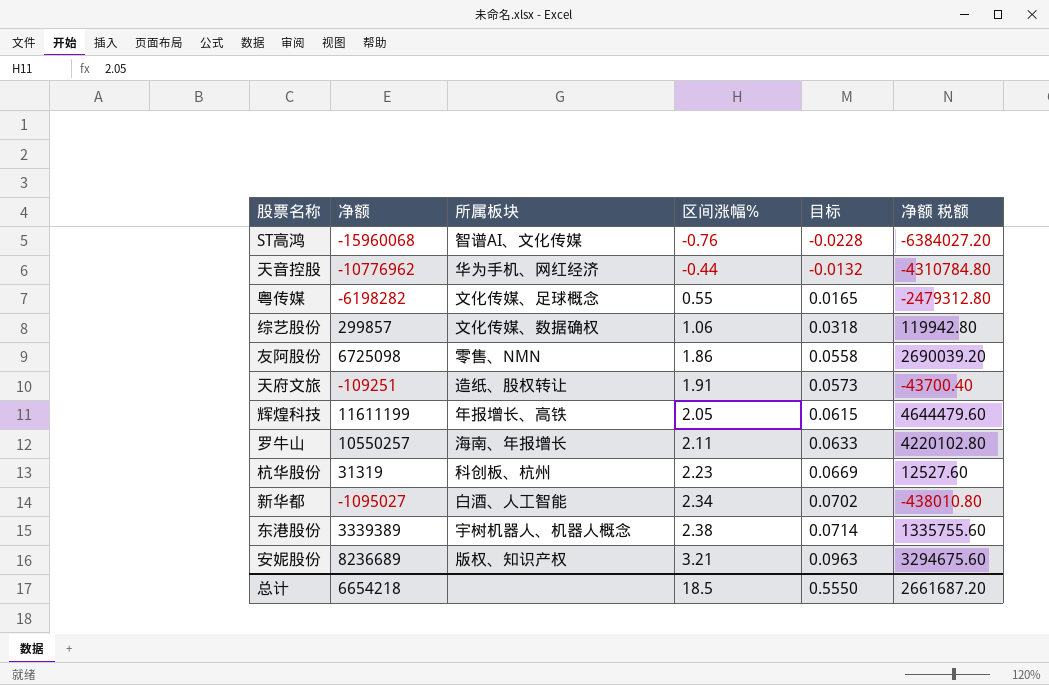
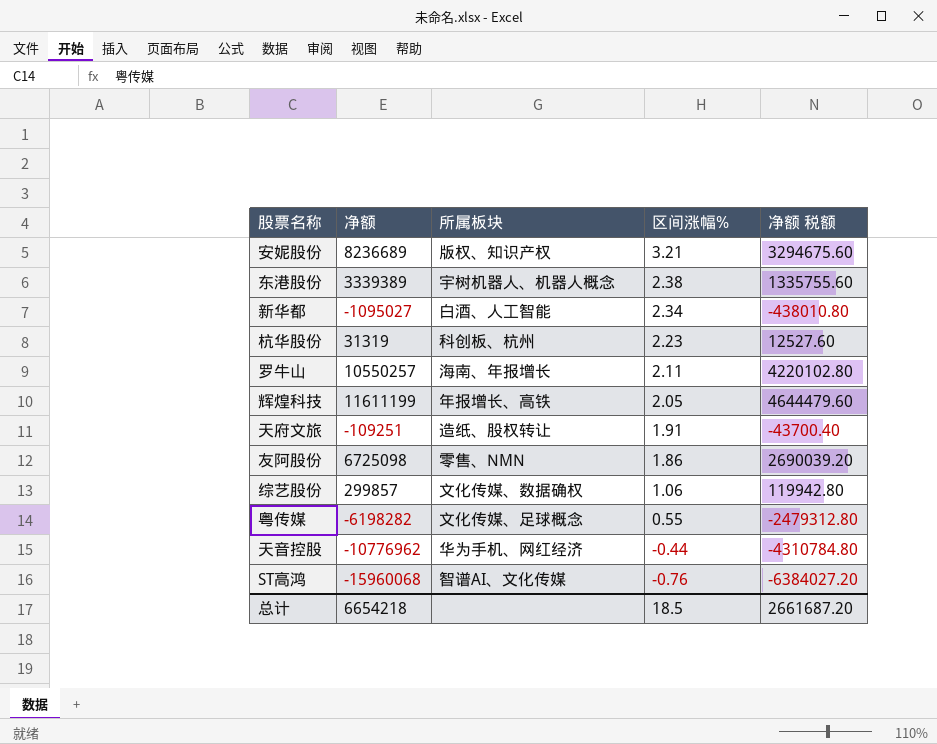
row order: 区间涨幅% ascending -> 区间涨幅% descending
column 目标 | formula: [区间涨幅%] * 0.03 -> none

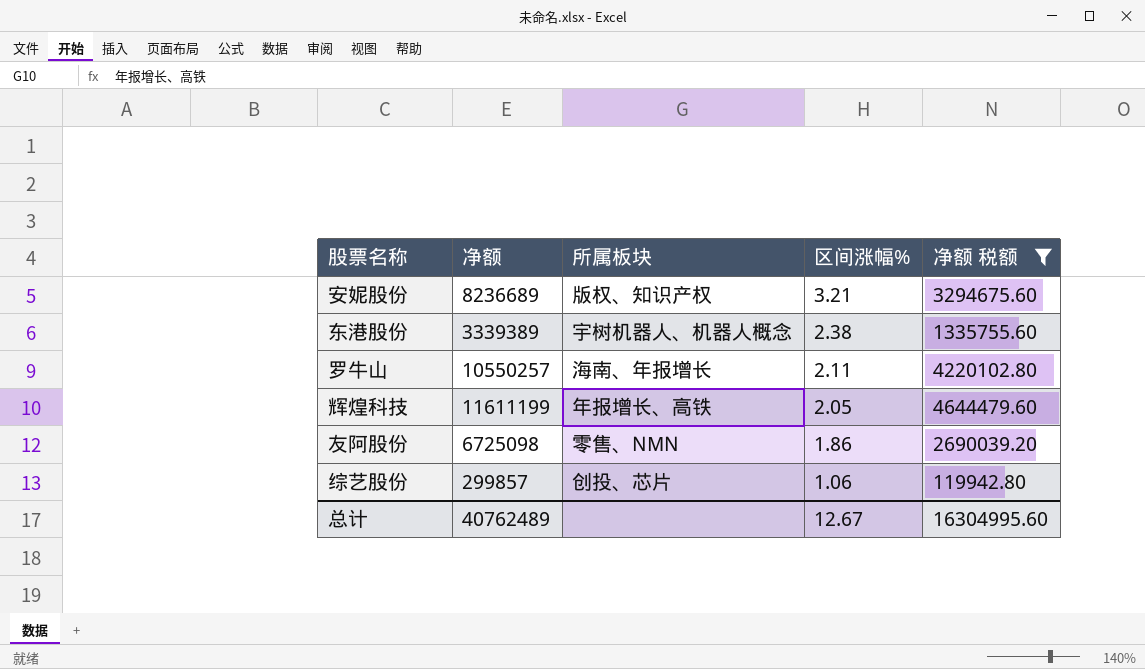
filter: none -> 净额 税额 >= 119942.80
综艺股份 | 所属板块: 文化传媒、数据确权 -> 创投、芯片
总计 | 净额: 6654218 -> 40762489
总计 | 区间涨幅%: 18.5 -> 12.67
总计 | 净额 税额: 2661687.20 -> 16304995.60

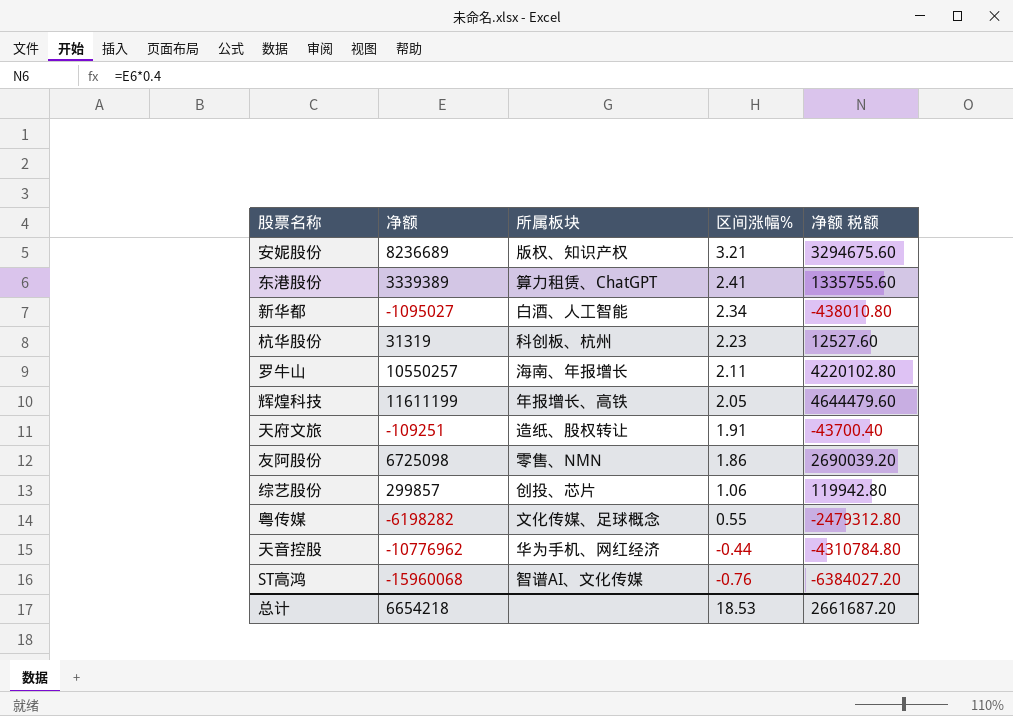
filter: 净额 税额 >= 119942.80 -> none
东港股份 | 所属板块: 宇树机器人、机器人概念 -> 算力租赁、ChatGPT
东港股份 | 区间涨幅%: 2.38 -> 2.41
总计 | 净额: 40762489 -> 6654218
总计 | 区间涨幅%: 12.67 -> 18.53
总计 | 净额 税额: 16304995.60 -> 2661687.20

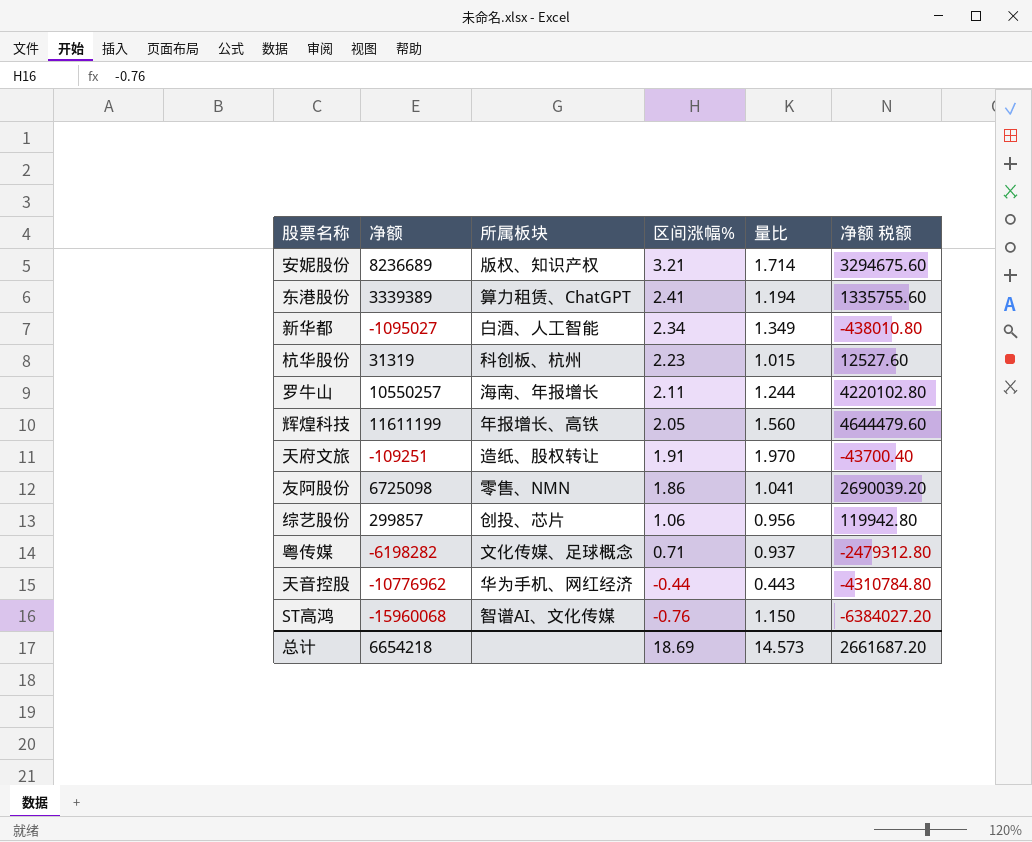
column 量比 | position: none -> 5
粤传媒 | 区间涨幅%: 0.55 -> 0.71
总计 | 区间涨幅%: 18.53 -> 18.69

